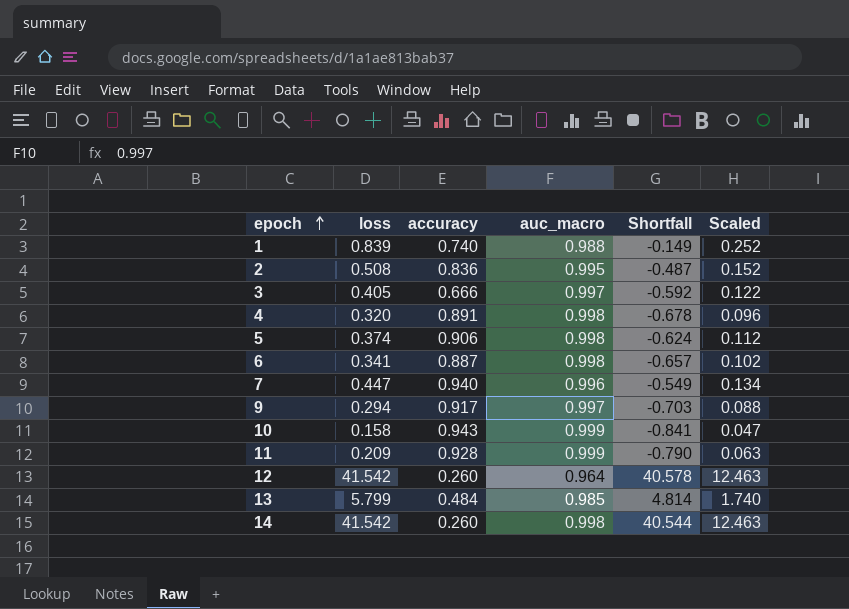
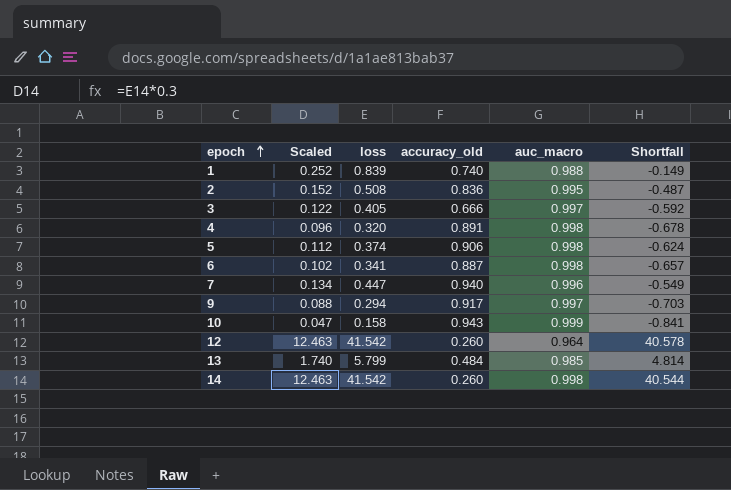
column Scaled | position: 6 -> 2
column name: accuracy -> accuracy_old
row 11: 0.209 | 0.928 | 0.999 | -0.790 | 0.063 -> none

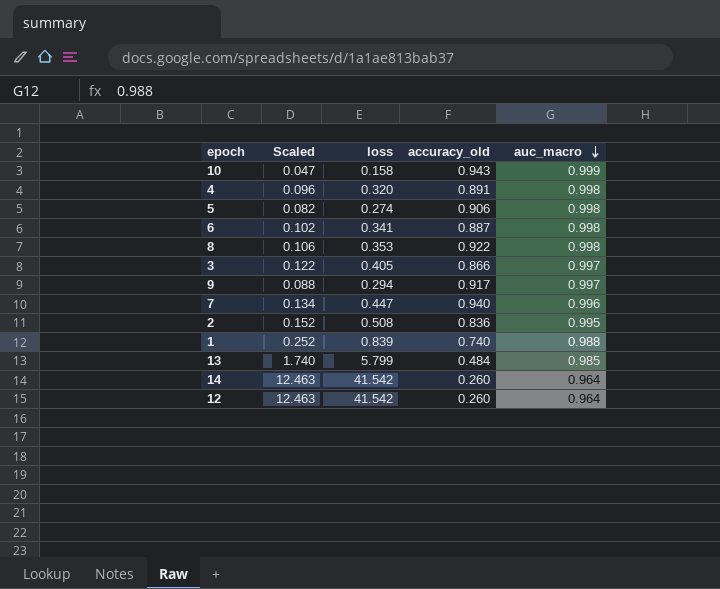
row order: epoch ascending -> auc_macro descending
column Shortfall | formula: [loss] - [auc_macro] -> none
5 | Scaled: 0.112 -> 0.082
5 | loss: 0.374 -> 0.274
row 8: none -> 0.106 | 0.353 | 0.922 | 0.998
3 | accuracy_old: 0.666 -> 0.866
14 | auc_macro: 0.998 -> 0.964

